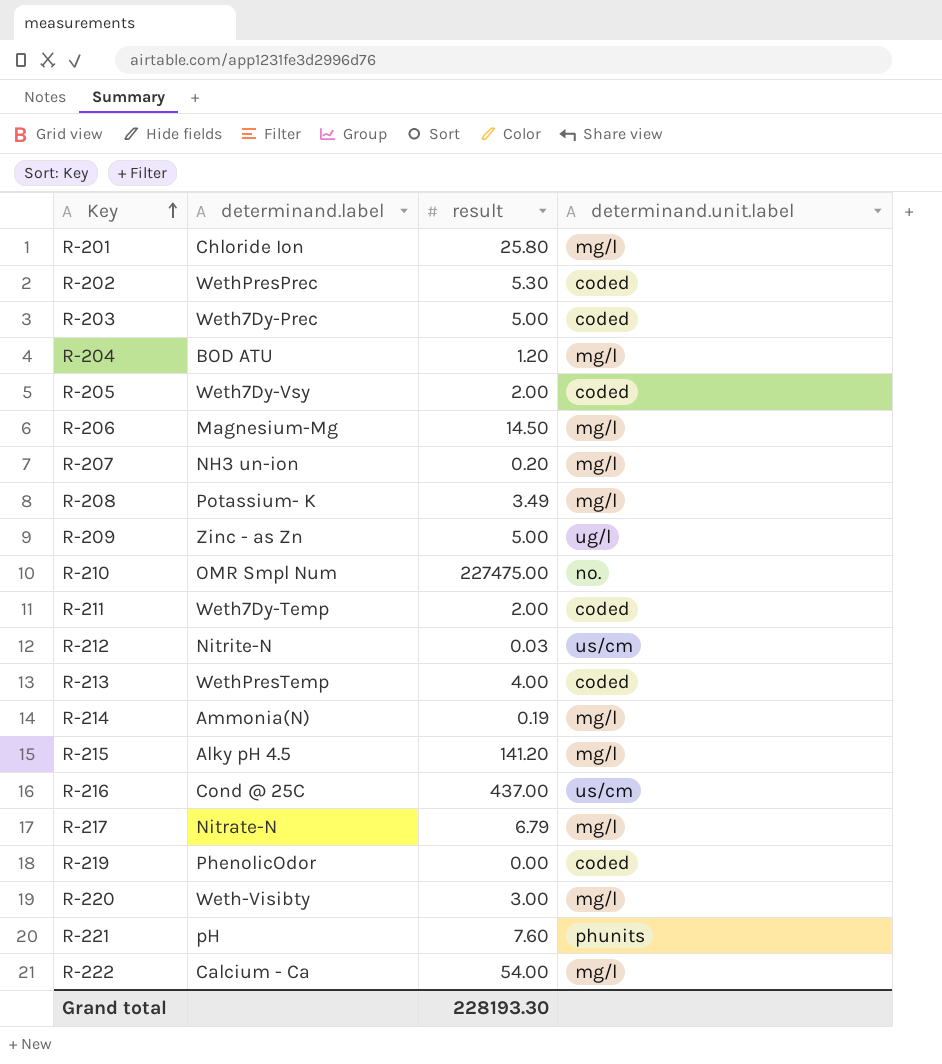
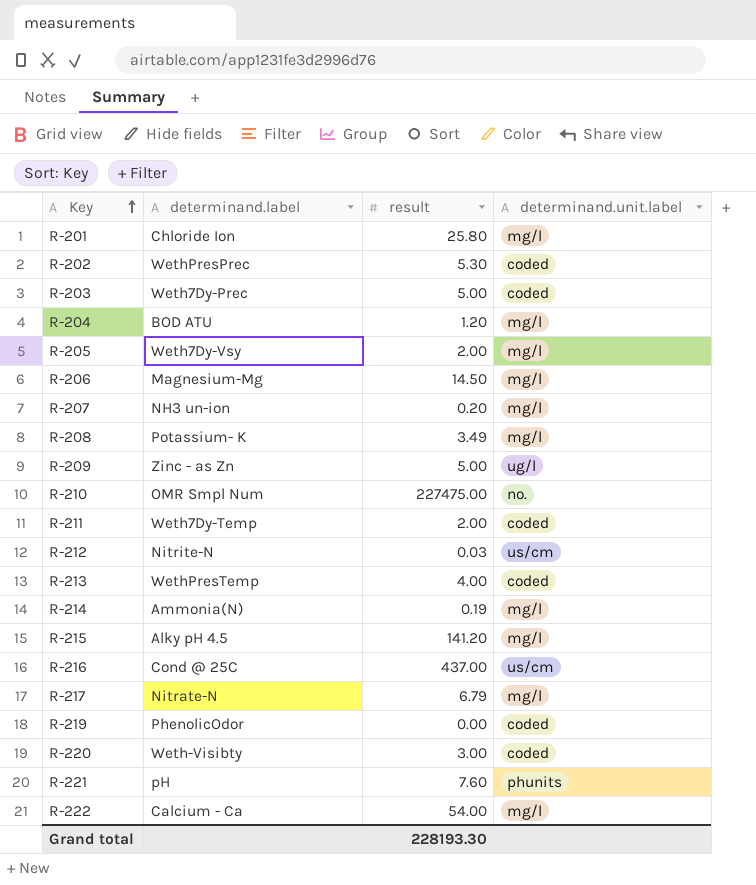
R-205 | determinand.unit.label: coded -> mg/l
R-220 | determinand.unit.label: mg/l -> coded

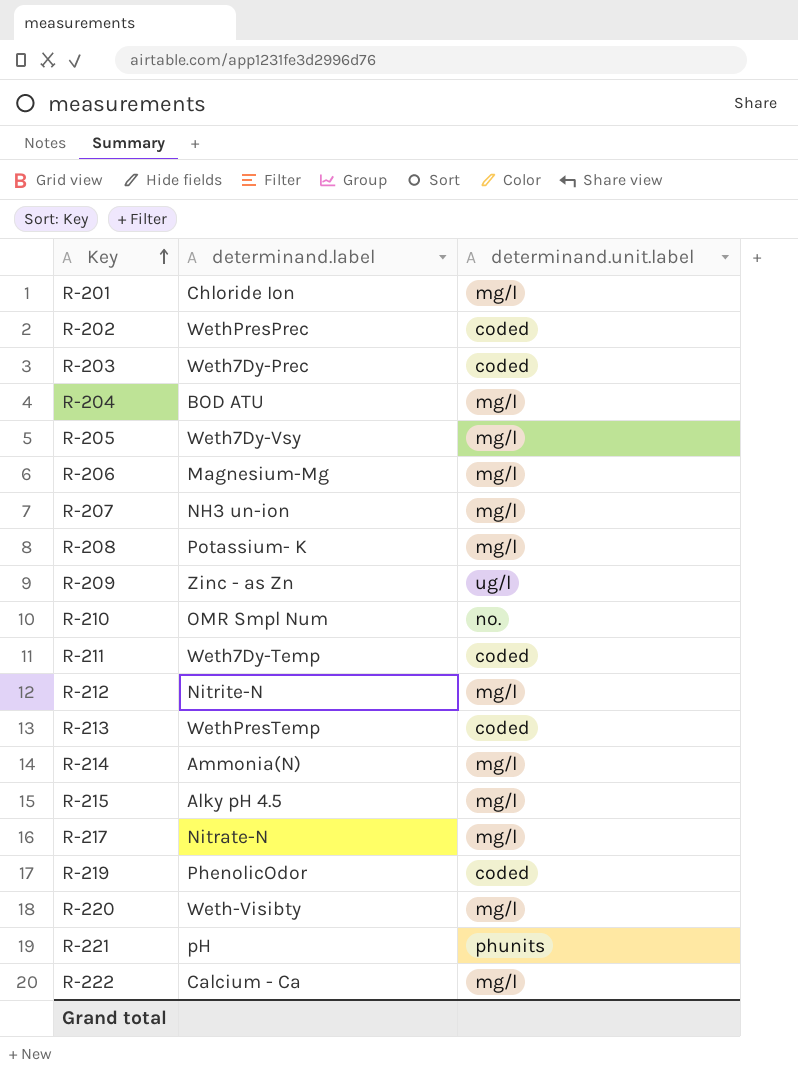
column result | position: 3 -> none
row R-216: Cond @ 25C | 437.00 | us/cm -> none
R-212 | determinand.unit.label: us/cm -> mg/l
R-220 | determinand.unit.label: coded -> mg/l

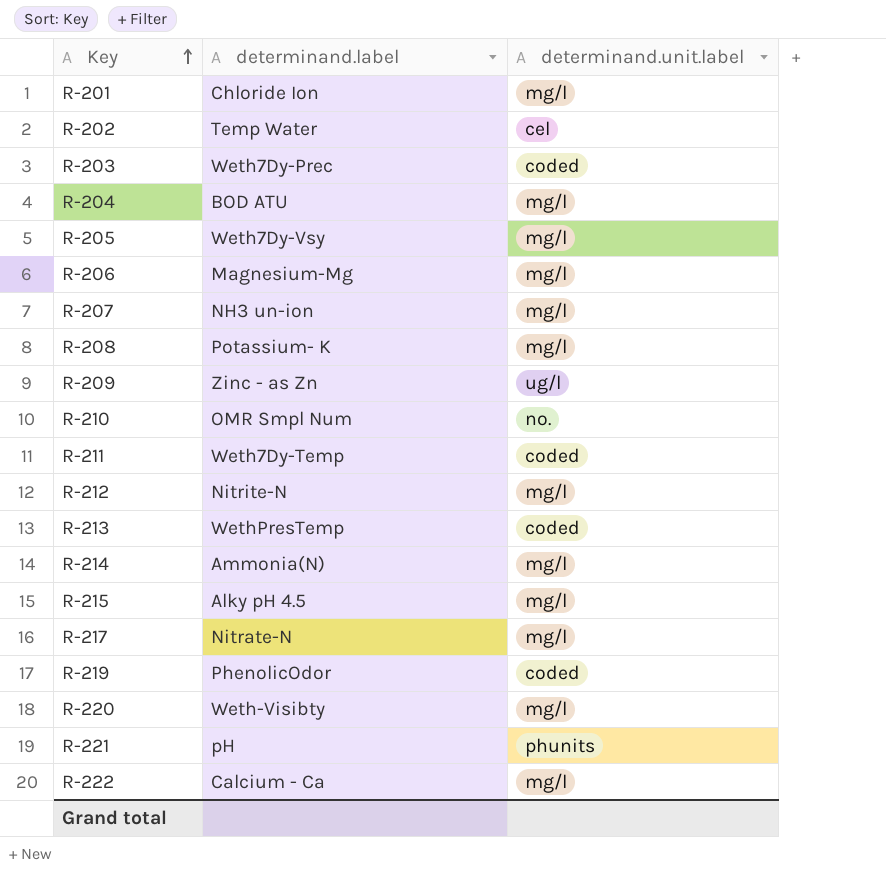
R-202 | determinand.label: WethPresPrec -> Temp Water
R-202 | determinand.unit.label: coded -> cel

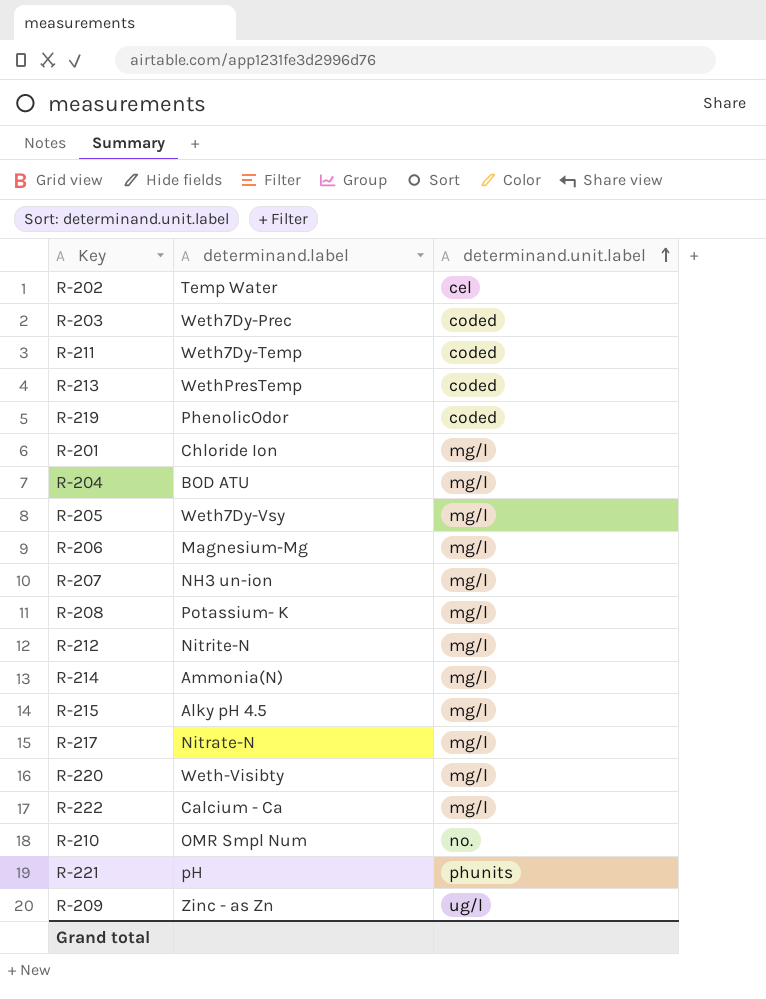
row order: Key ascending -> determinand.unit.label ascending

